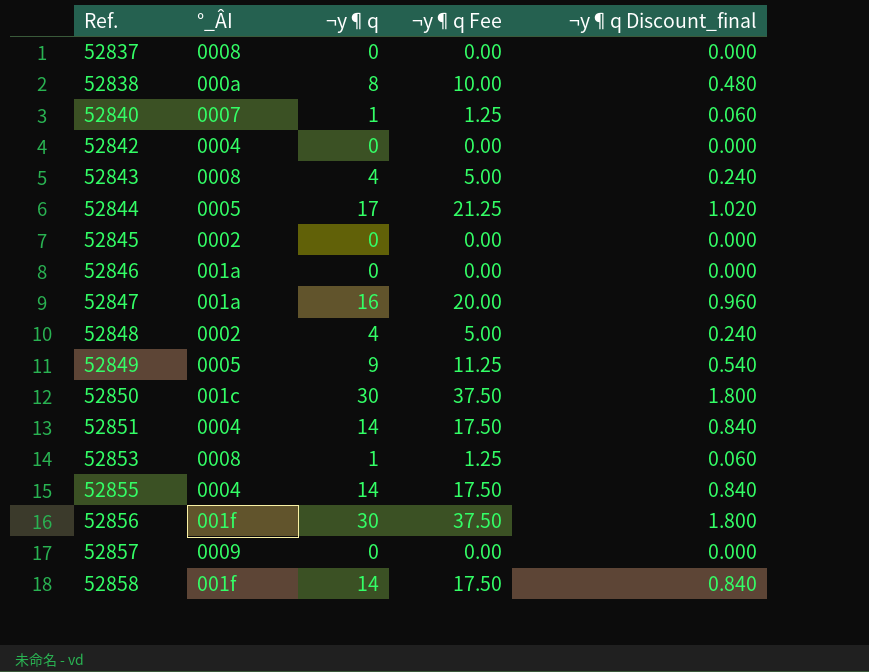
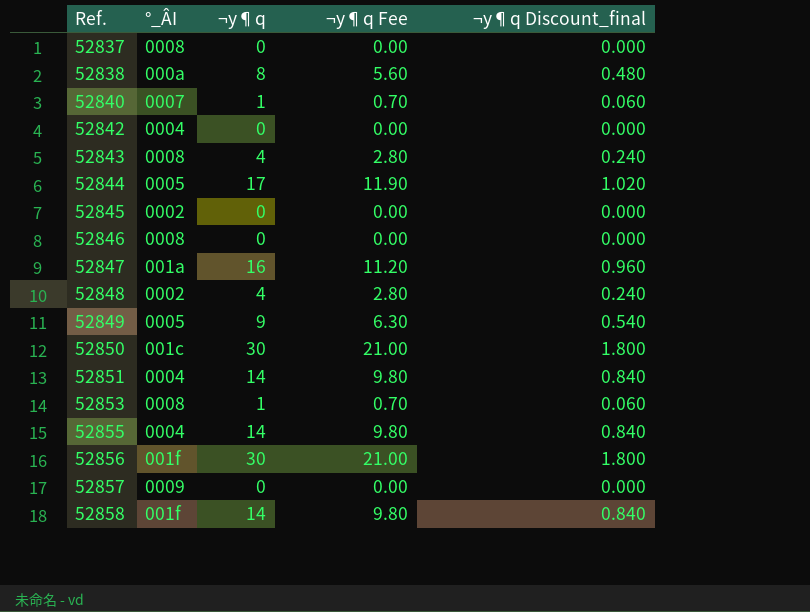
column ¬y¶q Fee | formula: [¬y¶q] * 1.25 -> [¬y¶q] * 0.7
52846 | °_ÂI: 001a -> 0008

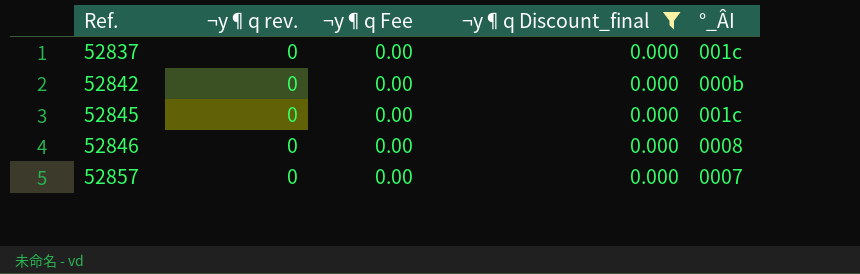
filter: none -> ¬y¶q Discount_final = 0.000
column name: ¬y¶q -> ¬y¶q rev.
column °_ÂI | position: 2 -> 5
52837 | °_ÂI: 0008 -> 001c
52842 | °_ÂI: 0004 -> 000b
52845 | °_ÂI: 0002 -> 001c
52857 | °_ÂI: 0009 -> 0007

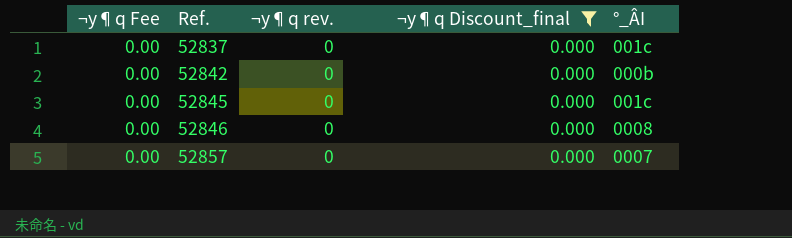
column ¬y¶q Fee | position: 3 -> 1

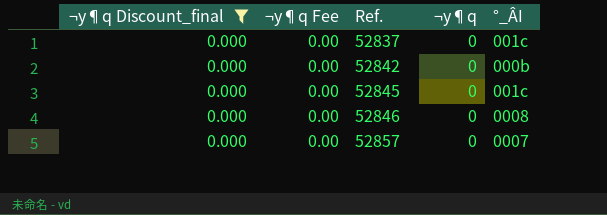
column ¬y¶q Discount_final | position: 4 -> 1
column name: ¬y¶q rev. -> ¬y¶q

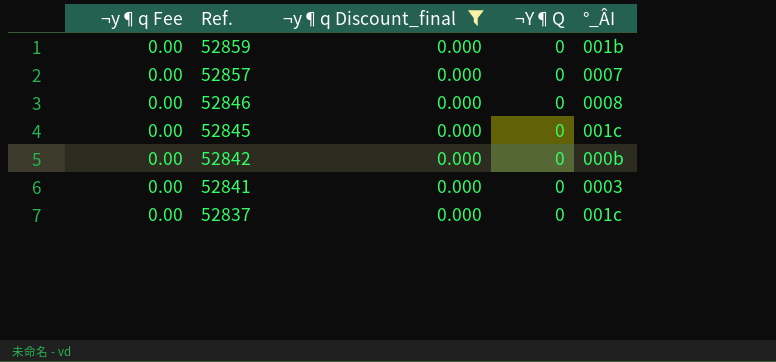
row order: Ref. ascending -> Ref. descending
column ¬y¶q Discount_final | position: 1 -> 3
column name: ¬y¶q -> ¬Y¶Q
row 52859: none -> 0.00 | 0.000 | 0 | 001b
row 52841: none -> 0.00 | 0.000 | 0 | 0003

